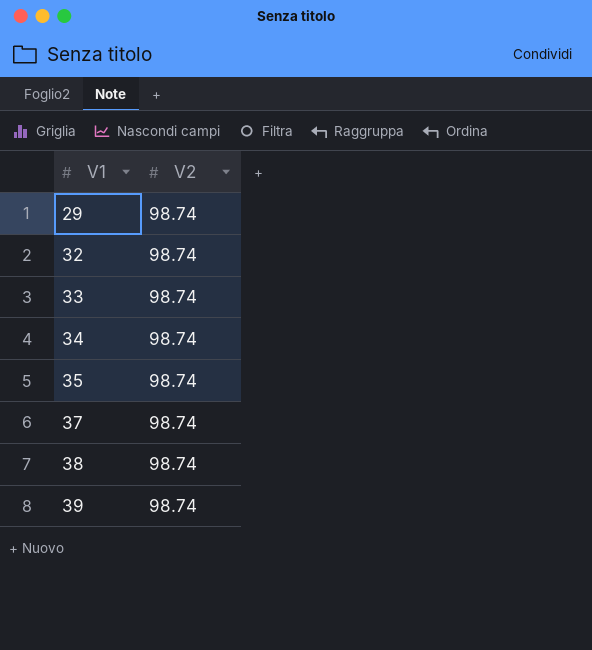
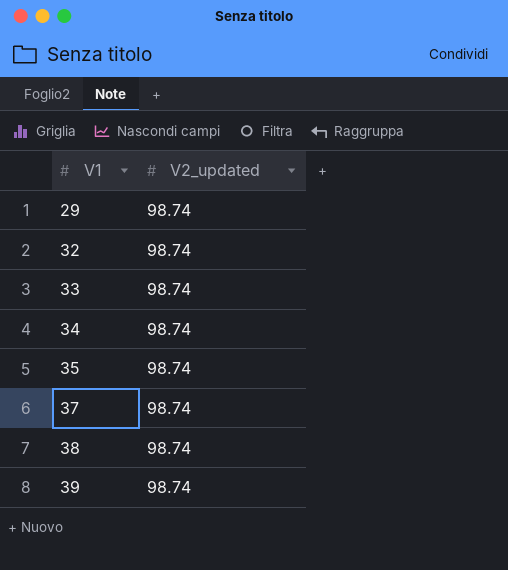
column name: V2 -> V2_updated

